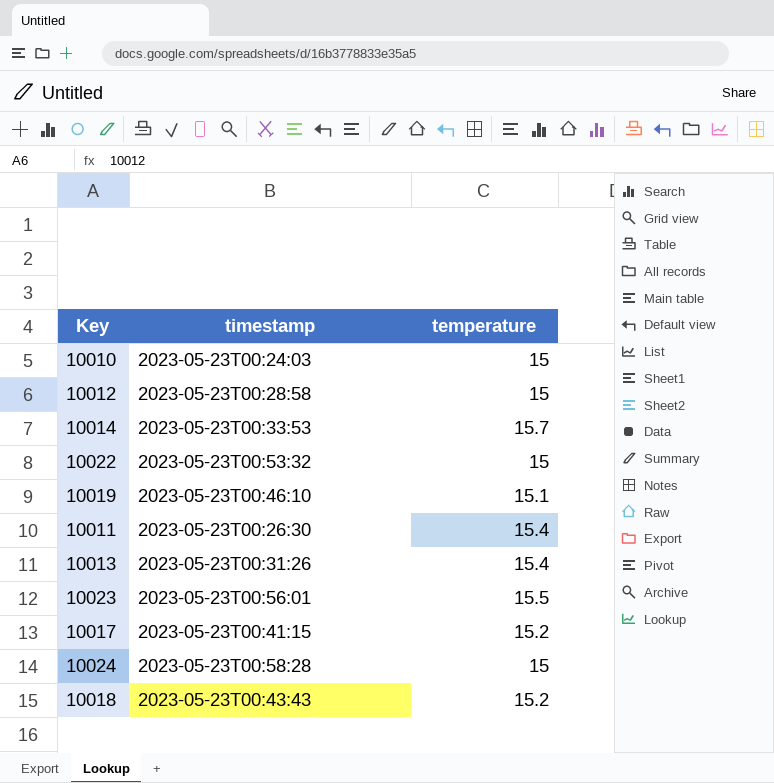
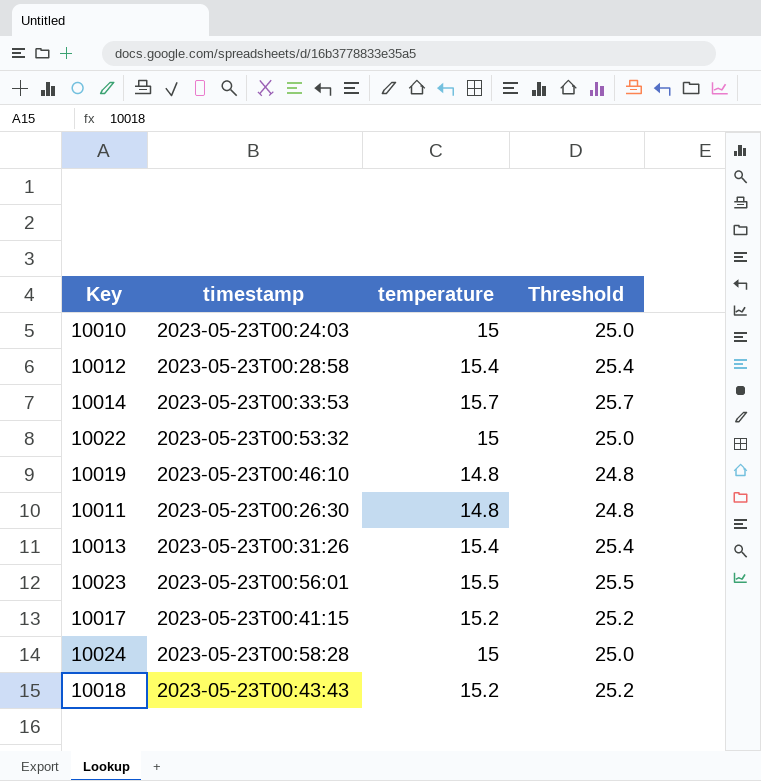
column Threshold | formula: none -> [temperature] + 10
10012 | temperature: 15 -> 15.4
10019 | temperature: 15.1 -> 14.8
10011 | temperature: 15.4 -> 14.8

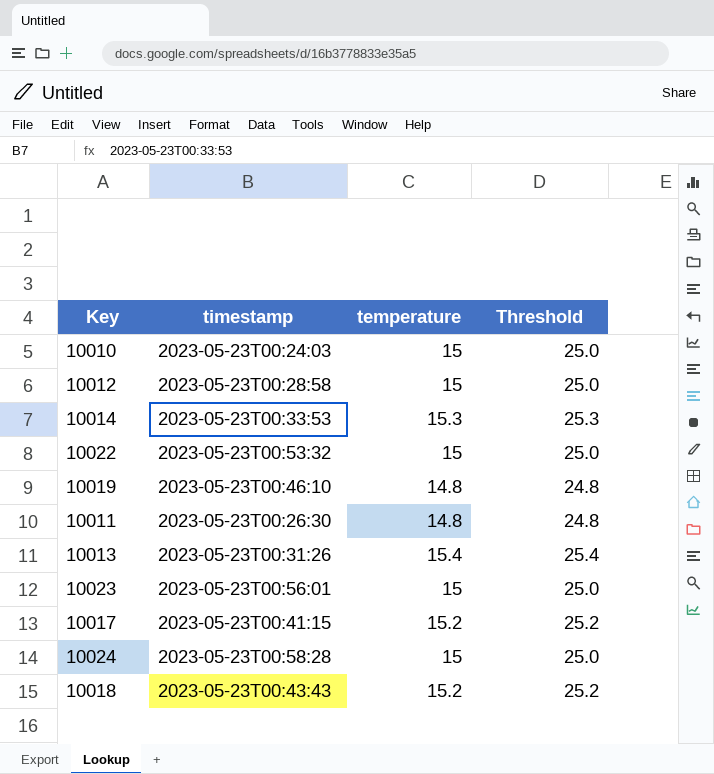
10012 | temperature: 15.4 -> 15
10012 | Threshold: 25.4 -> 25.0
10014 | temperature: 15.7 -> 15.3
10014 | Threshold: 25.7 -> 25.3
10023 | temperature: 15.5 -> 15
10023 | Threshold: 25.5 -> 25.0

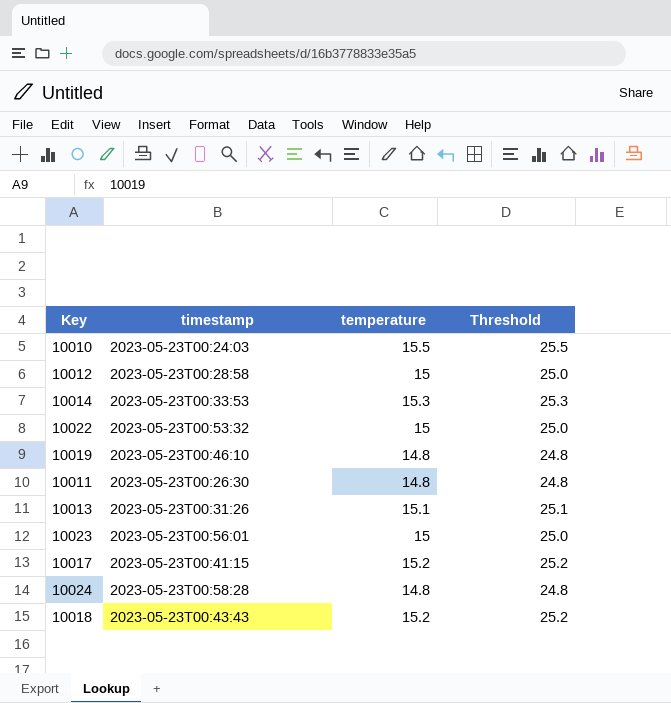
10010 | temperature: 15 -> 15.5
10010 | Threshold: 25.0 -> 25.5
10013 | temperature: 15.4 -> 15.1
10013 | Threshold: 25.4 -> 25.1
10024 | temperature: 15 -> 14.8
10024 | Threshold: 25.0 -> 24.8

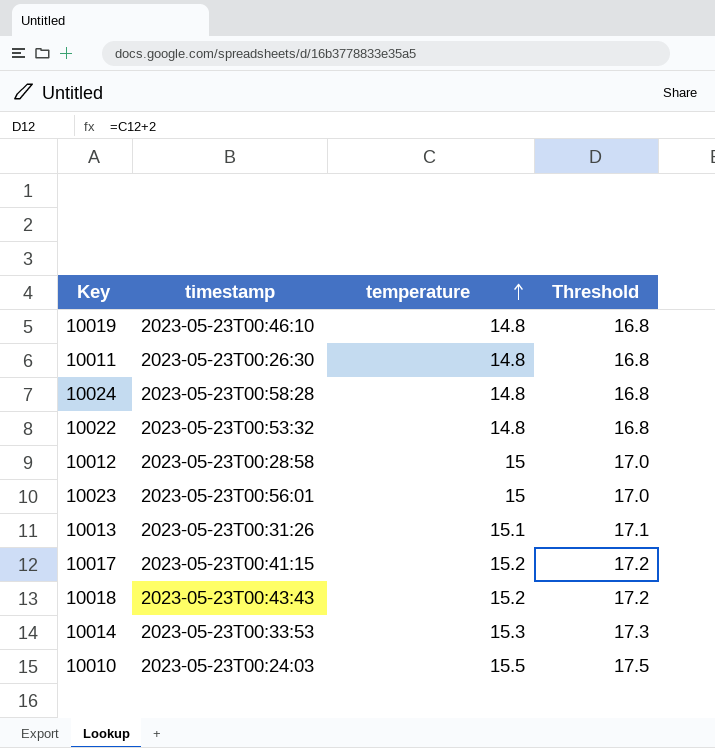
row order: none -> temperature ascending
column Threshold | formula: [temperature] + 10 -> [temperature] + 2
10022 | temperature: 15 -> 14.8

